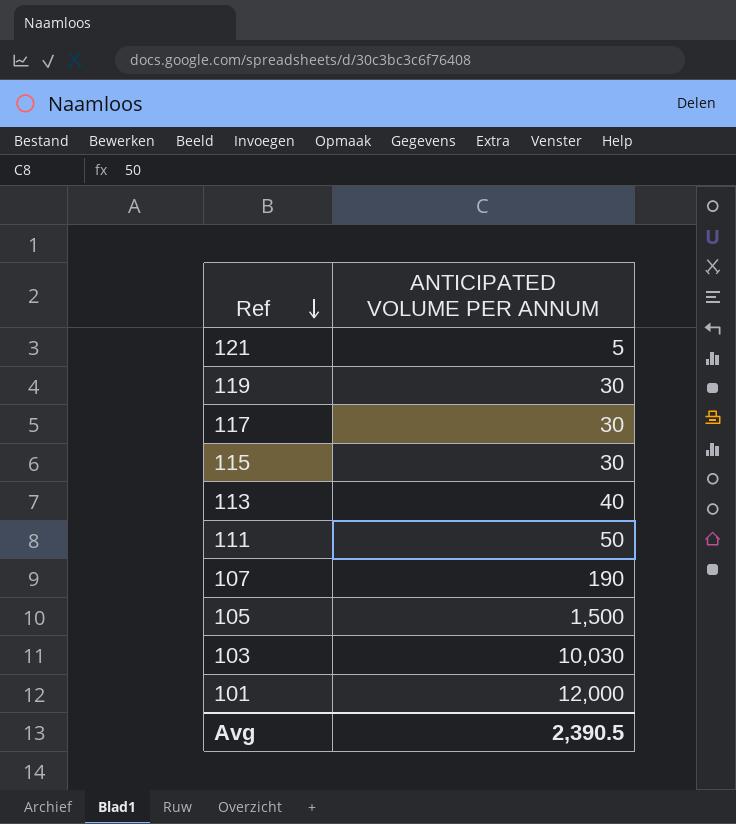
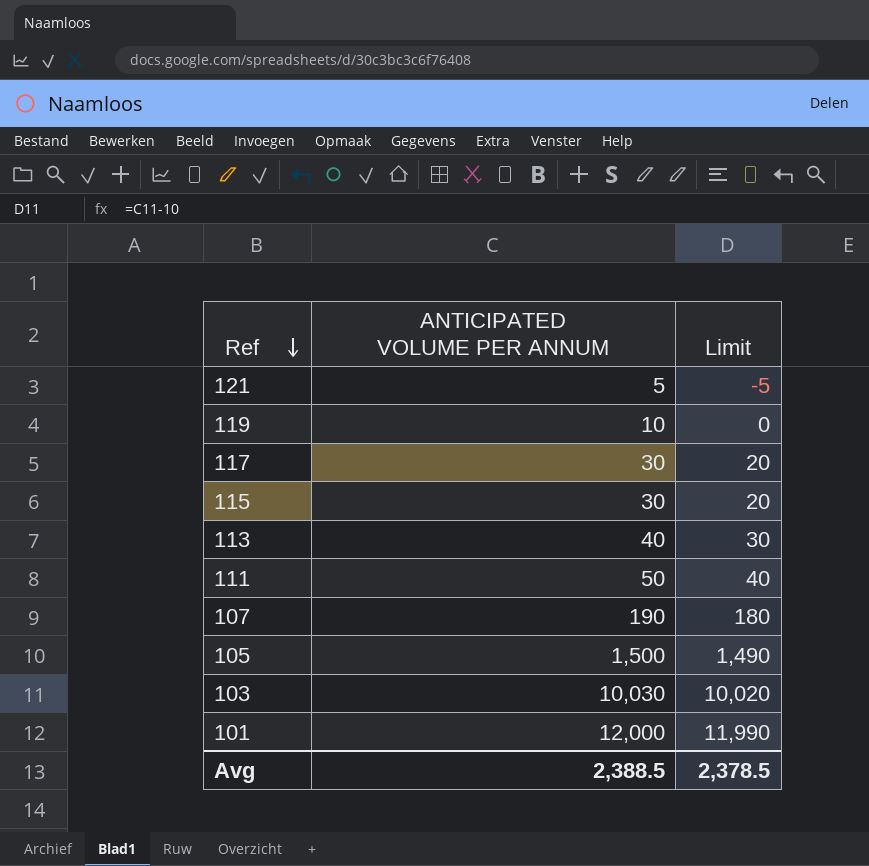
column Limit | formula: none -> [ANTICIPATED VOLUME PER ANNUM] - 10
119 | ANTICIPATED VOLUME PER ANNUM: 30 -> 10
Avg | ANTICIPATED VOLUME PER ANNUM: 2,390.5 -> 2,388.5

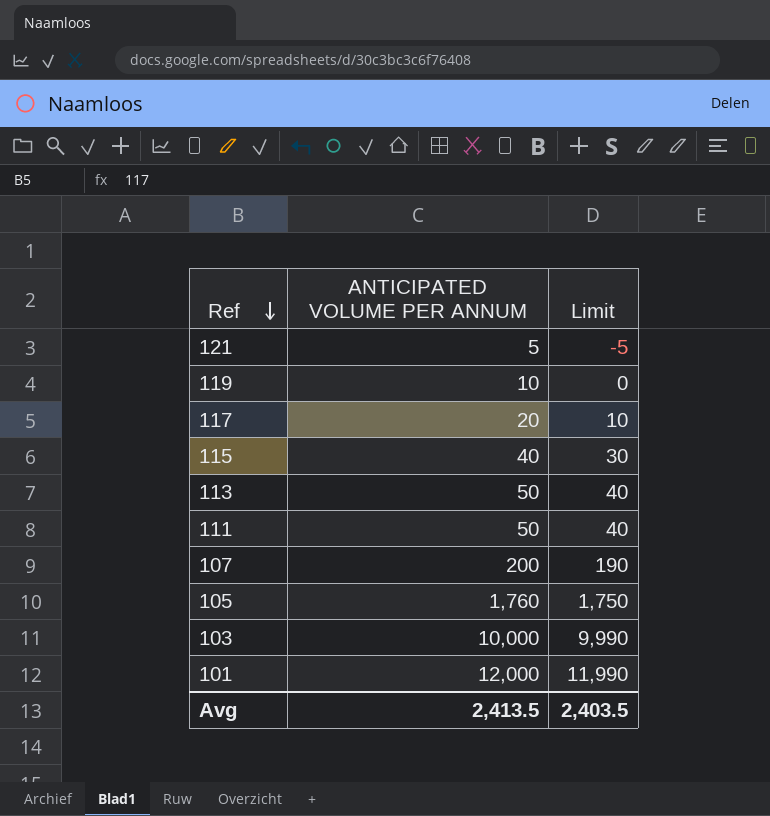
117 | ANTICIPATED VOLUME PER ANNUM: 30 -> 20
117 | Limit: 20 -> 10
115 | ANTICIPATED VOLUME PER ANNUM: 30 -> 40
115 | Limit: 20 -> 30
113 | ANTICIPATED VOLUME PER ANNUM: 40 -> 50
113 | Limit: 30 -> 40
107 | ANTICIPATED VOLUME PER ANNUM: 190 -> 200
107 | Limit: 180 -> 190
105 | ANTICIPATED VOLUME PER ANNUM: 1,500 -> 1,760
105 | Limit: 1,490 -> 1,750
103 | ANTICIPATED VOLUME PER ANNUM: 10,030 -> 10,000
103 | Limit: 10,020 -> 9,990
Avg | ANTICIPATED VOLUME PER ANNUM: 2,388.5 -> 2,413.5
Avg | Limit: 2,378.5 -> 2,403.5

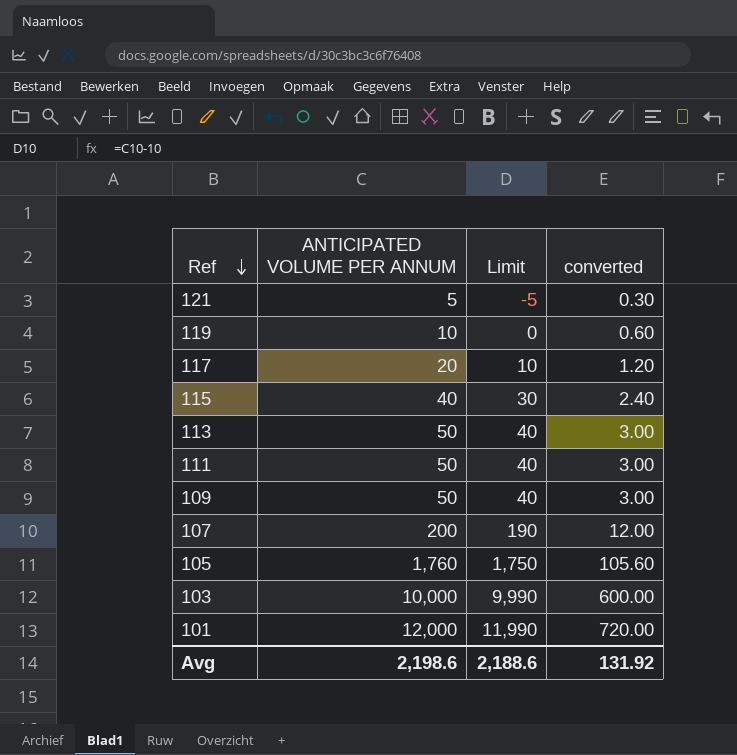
column converted | formula: none -> [ANTICIPATED VOLUME PER ANNUM] * 0.06
row 109: none -> 50 | 40 | 3.00
Avg | ANTICIPATED VOLUME PER ANNUM: 2,413.5 -> 2,198.6
Avg | Limit: 2,403.5 -> 2,188.6

